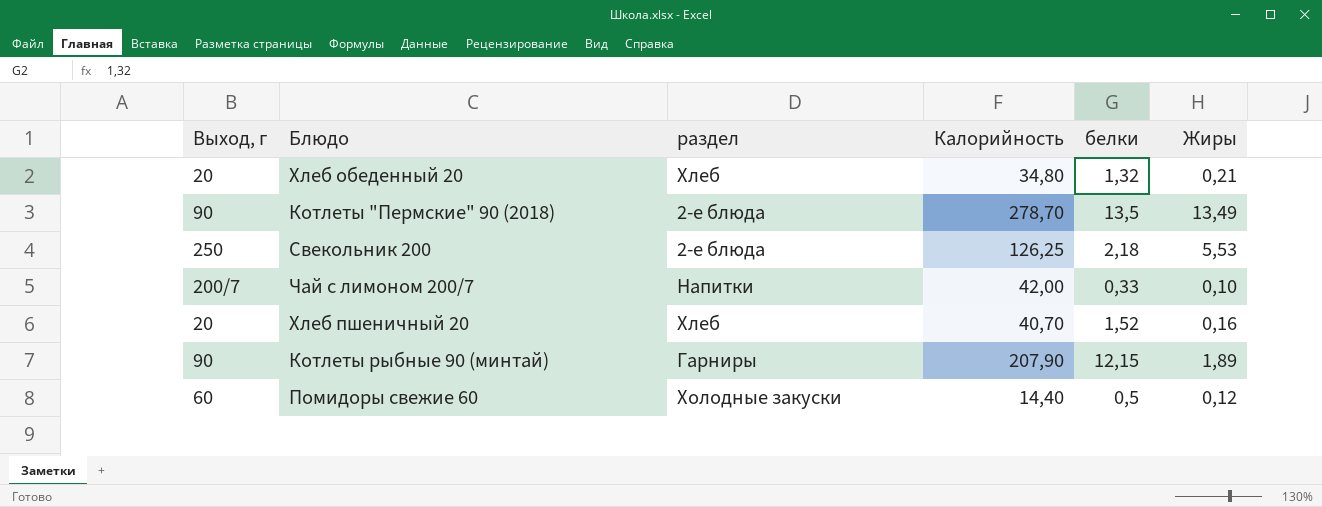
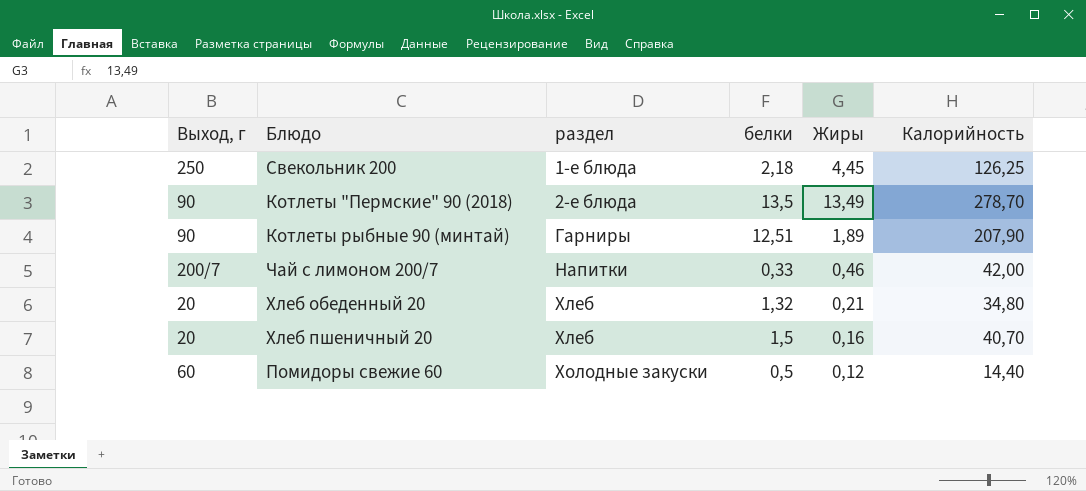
row order: none -> раздел ascending
column Калорийность | position: 4 -> 6
Свекольник 200 | раздел: 2-е блюда -> 1-е блюда
Свекольник 200 | Жиры: 5,53 -> 4,45
Котлеты рыбные 90 (минтай) | белки: 12,15 -> 12,51
Чай с лимоном 200/7 | Жиры: 0,10 -> 0,46
Хлеб пшеничный 20 | белки: 1,52 -> 1,5

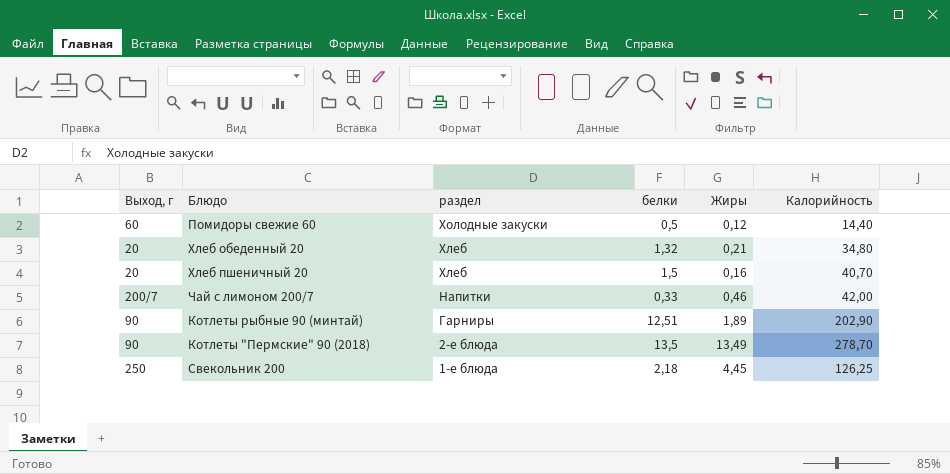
row order: раздел ascending -> раздел descending
Котлеты рыбные 90 (минтай) | Калорийность: 207,90 -> 202,90

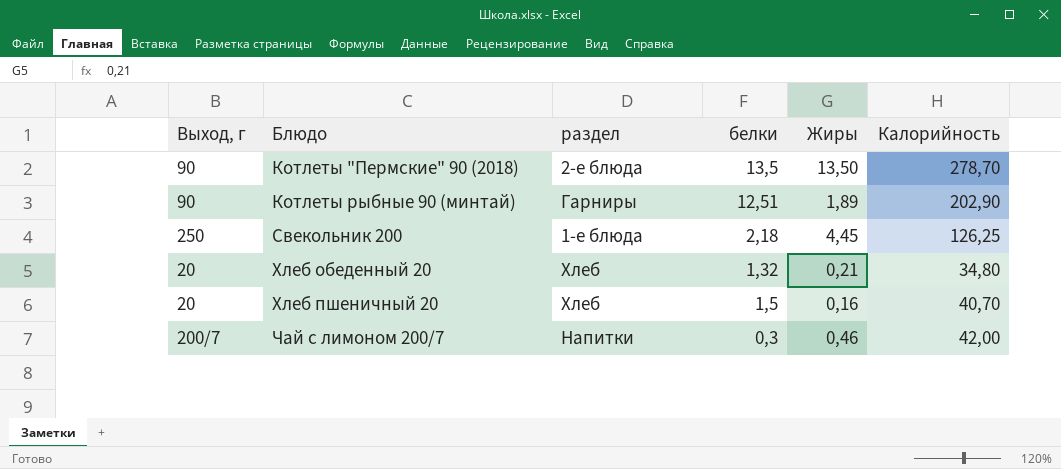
row order: раздел descending -> Блюдо ascending
row Помидоры свежие 60: 60 | Холодные закуски | 0,5 | 0,12 | 14,40 -> none
Котлеты "Пермские" 90 (2018) | Жиры: 13,49 -> 13,50
Чай с лимоном 200/7 | белки: 0,33 -> 0,3

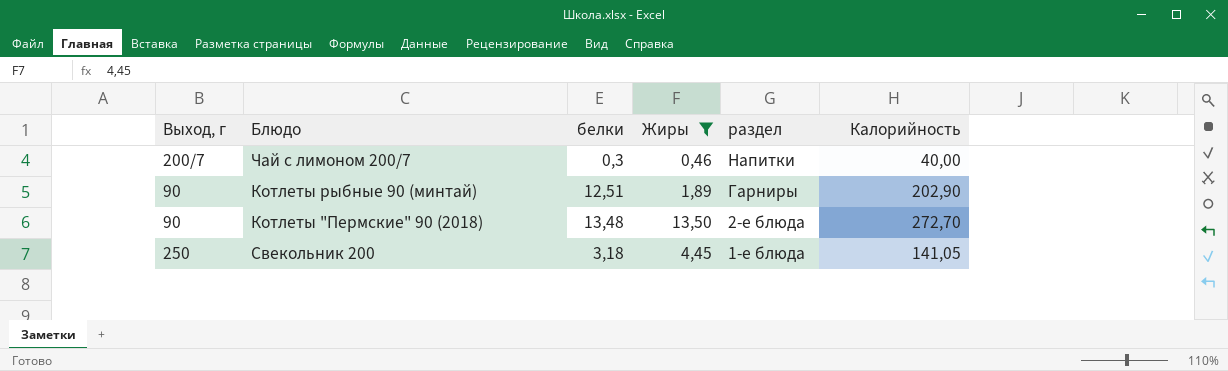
filter: none -> Жиры >= 0,46
row order: Блюдо ascending -> раздел descending
column раздел | position: 3 -> 5
Чай с лимоном 200/7 | Калорийность: 42,00 -> 40,00
Котлеты "Пермские" 90 (2018) | белки: 13,5 -> 13,48
Котлеты "Пермские" 90 (2018) | Калорийность: 278,70 -> 272,70
Свекольник 200 | белки: 2,18 -> 3,18
Свекольник 200 | Калорийность: 126,25 -> 141,05

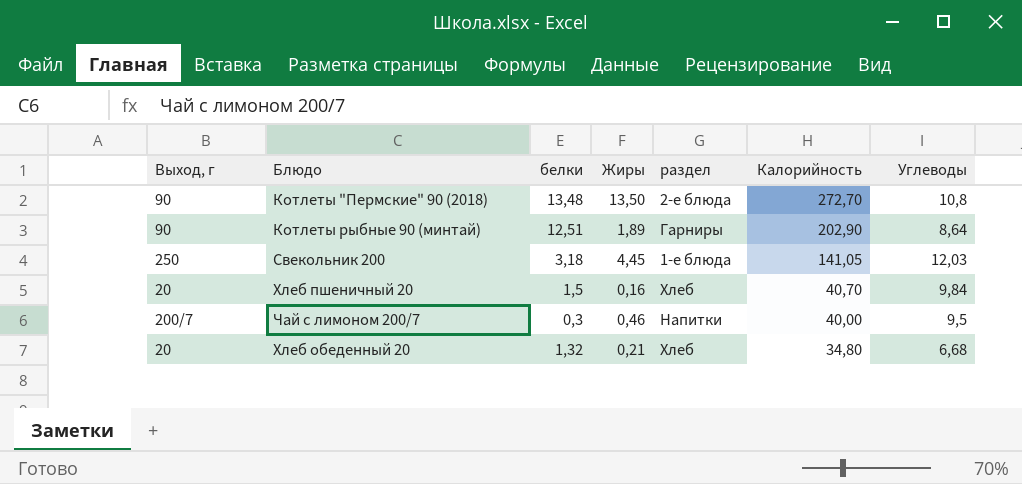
filter: Жиры >= 0,46 -> none
row order: раздел descending -> Калорийность descending
column Углеводы | position: none -> 7

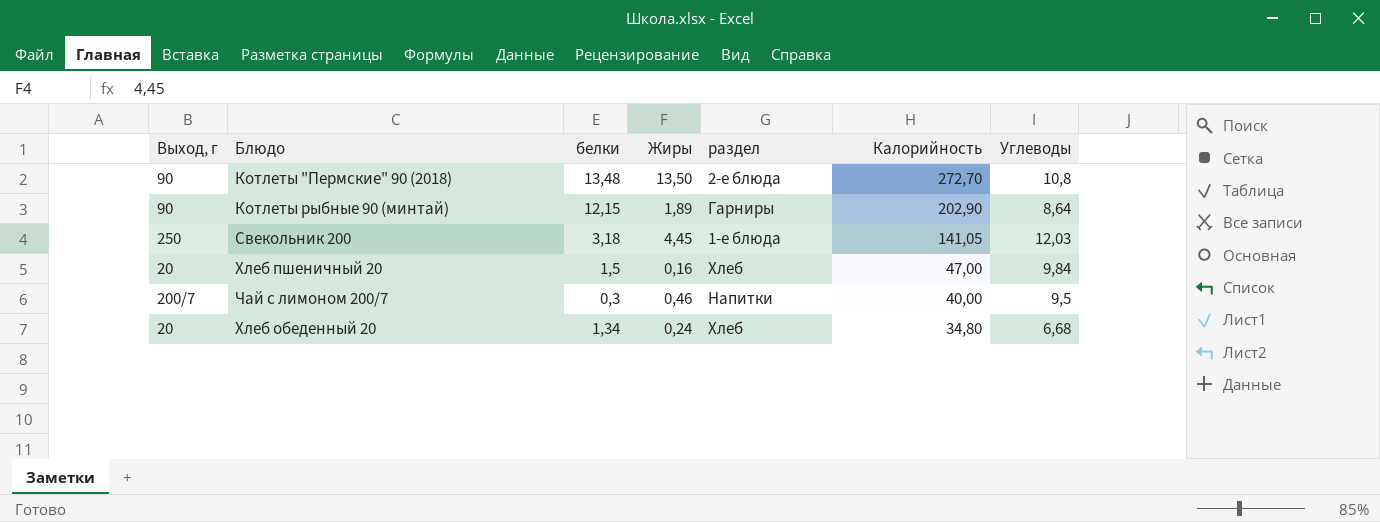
Котлеты рыбные 90 (минтай) | белки: 12,51 -> 12,15
Хлеб пшеничный 20 | Калорийность: 40,70 -> 47,00
Хлеб обеденный 20 | белки: 1,32 -> 1,34
Хлеб обеденный 20 | Жиры: 0,21 -> 0,24

